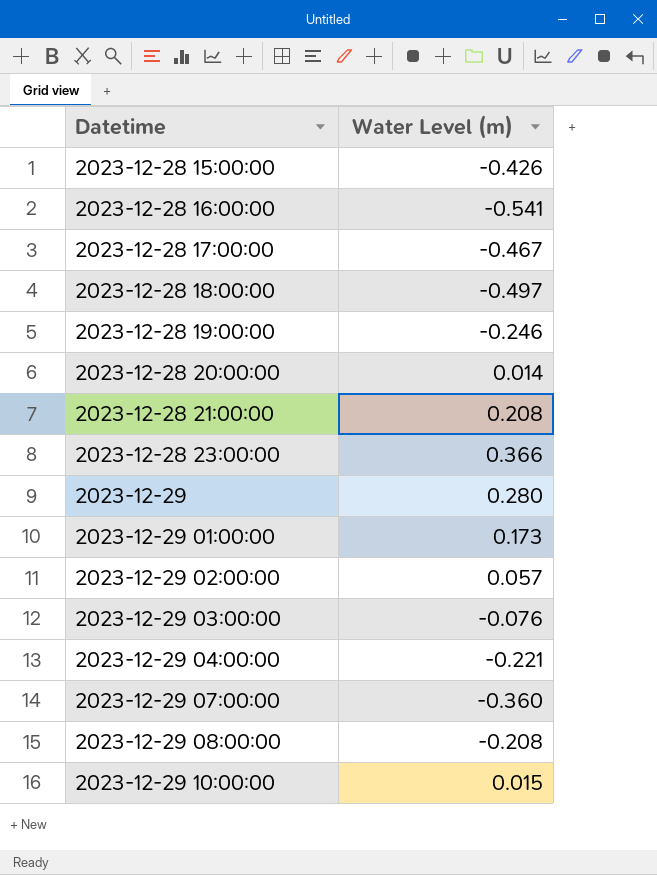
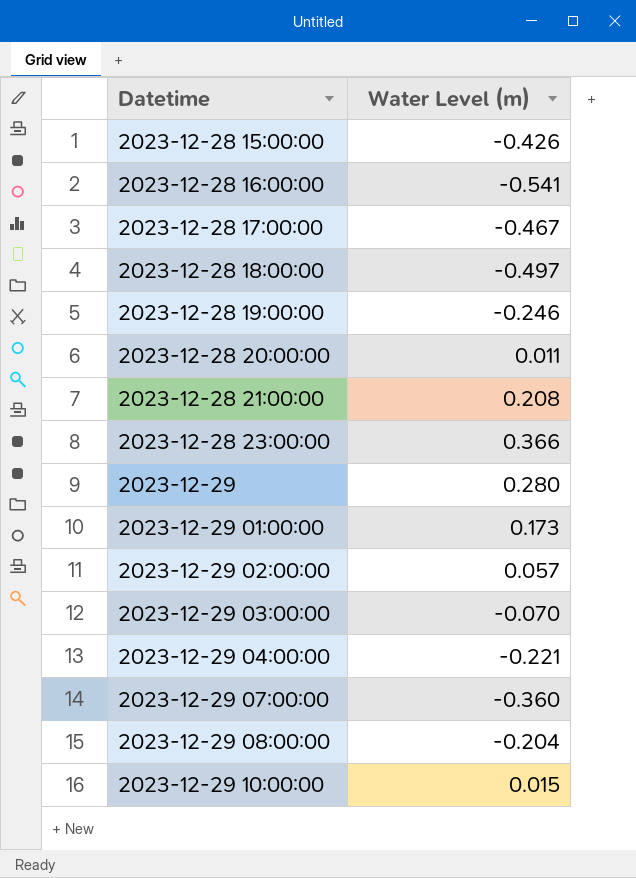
2023-12-28 20:00:00 | Water Level (m): 0.014 -> 0.011
2023-12-29 03:00:00 | Water Level (m): -0.076 -> -0.070
2023-12-29 08:00:00 | Water Level (m): -0.208 -> -0.204

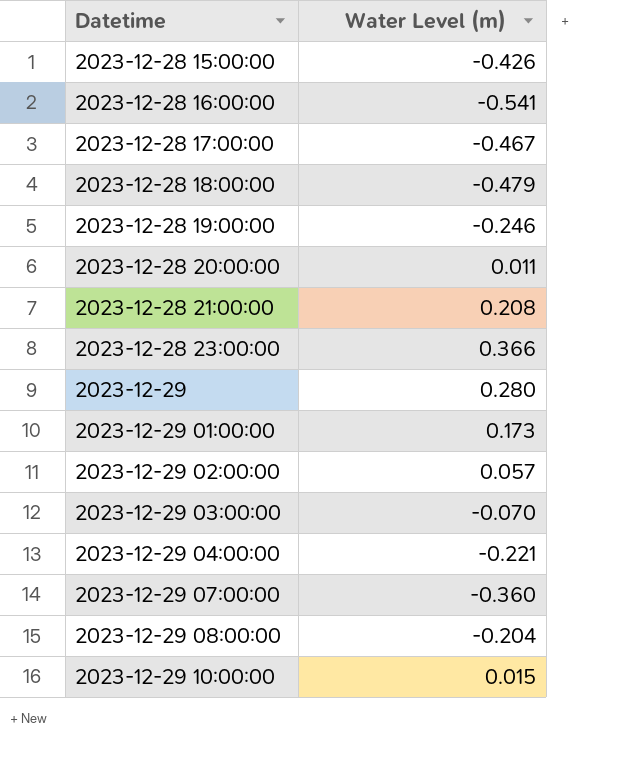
2023-12-28 18:00:00 | Water Level (m): -0.497 -> -0.479

